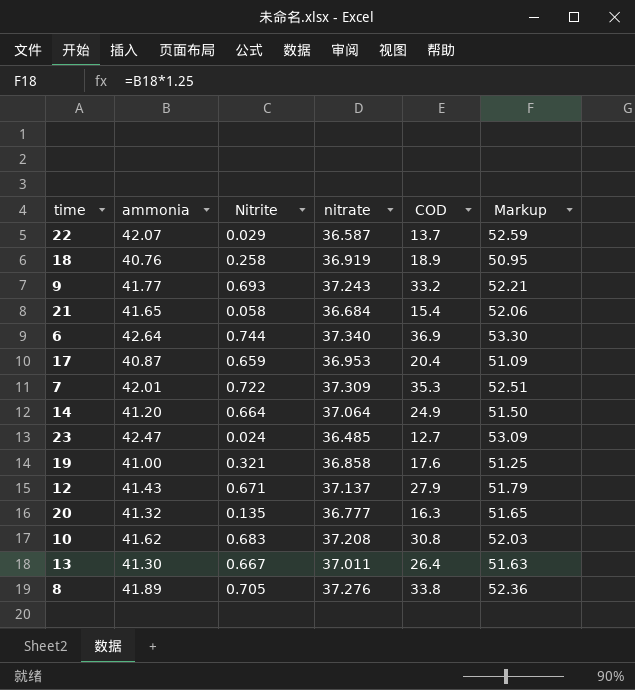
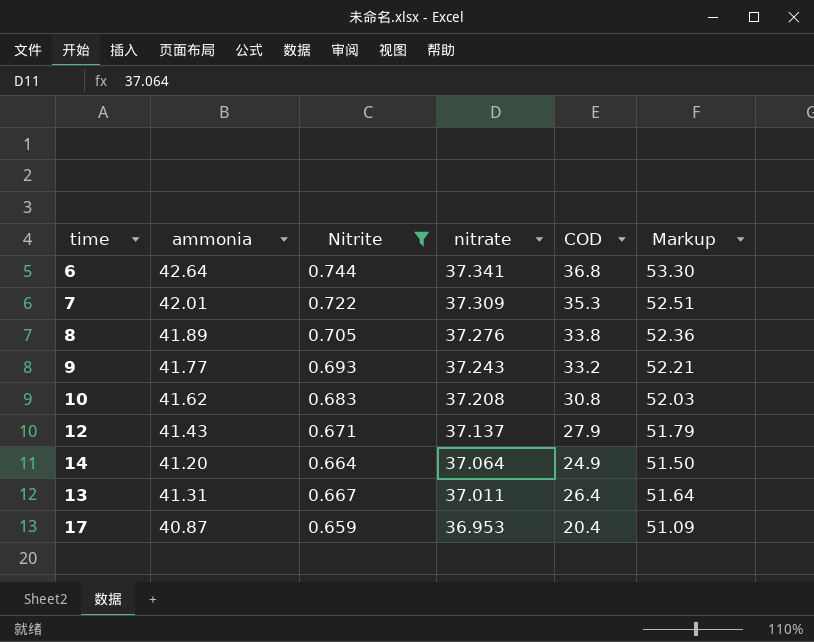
filter: none -> Nitrite >= 0.659
row order: none -> nitrate descending
6 | nitrate: 37.340 -> 37.341
6 | COD: 36.9 -> 36.8
13 | ammonia: 41.30 -> 41.31
13 | Markup: 51.63 -> 51.64

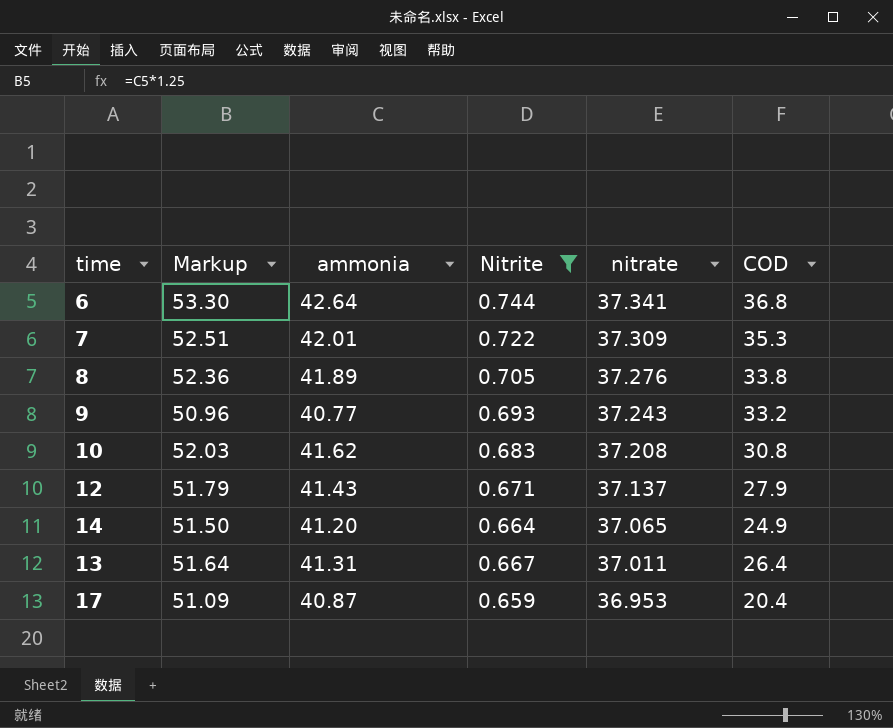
column Markup | position: 6 -> 2
9 | Markup: 52.21 -> 50.96
9 | ammonia: 41.77 -> 40.77
14 | nitrate: 37.064 -> 37.065

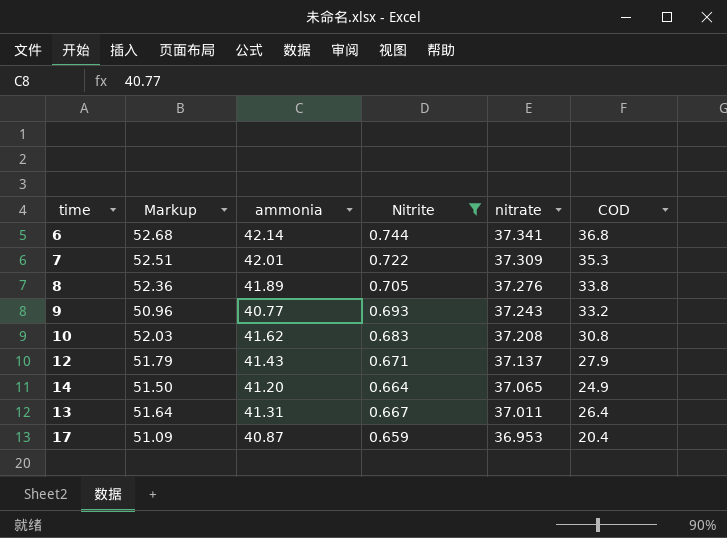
6 | Markup: 53.30 -> 52.68
6 | ammonia: 42.64 -> 42.14

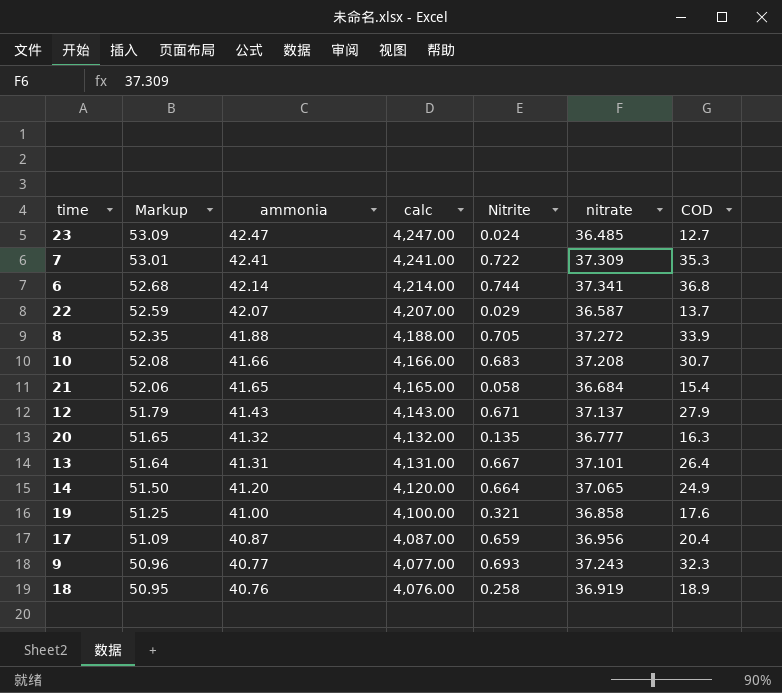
filter: Nitrite >= 0.659 -> none
row order: nitrate descending -> Markup descending
column calc | formula: none -> [ammonia] * 100
7 | Markup: 52.51 -> 53.01
7 | ammonia: 42.01 -> 42.41
8 | Markup: 52.36 -> 52.35
8 | ammonia: 41.89 -> 41.88
8 | nitrate: 37.276 -> 37.272
8 | COD: 33.8 -> 33.9
10 | Markup: 52.03 -> 52.08
10 | ammonia: 41.62 -> 41.66
10 | COD: 30.8 -> 30.7
13 | nitrate: 37.011 -> 37.101
17 | nitrate: 36.953 -> 36.956
9 | COD: 33.2 -> 32.3

